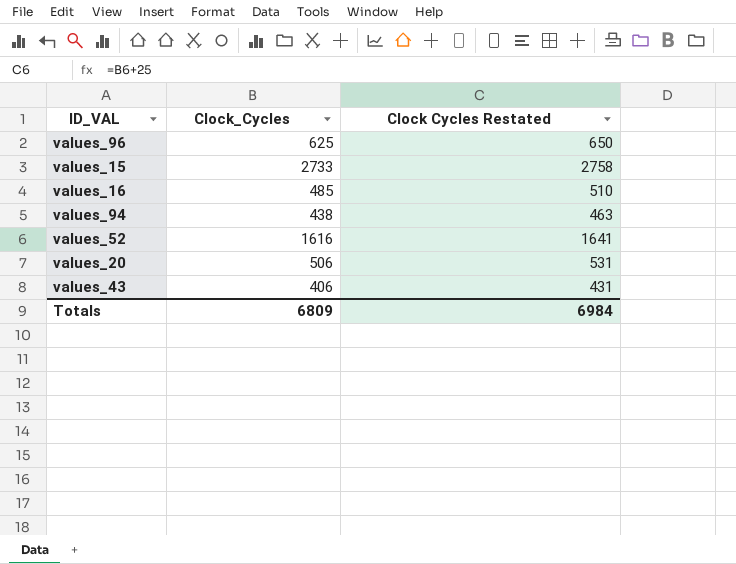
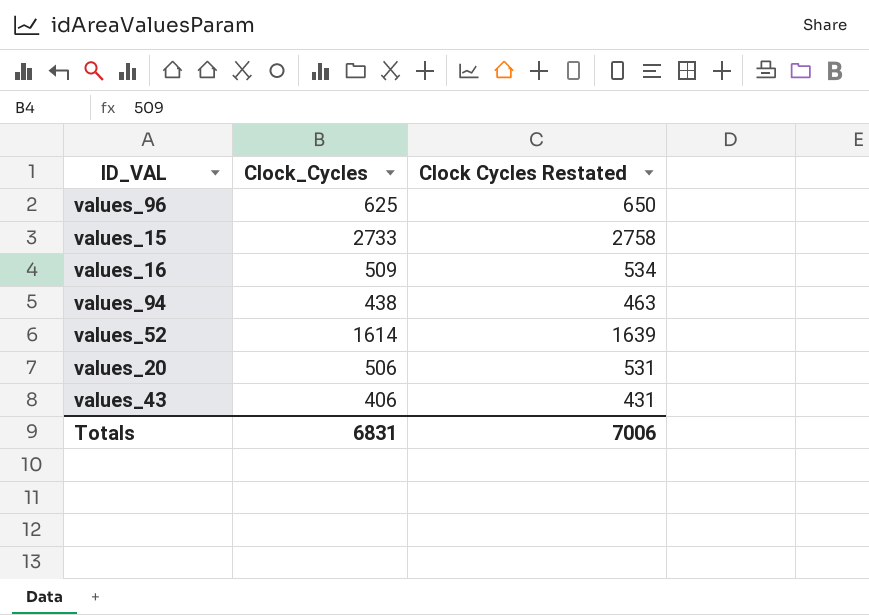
values_16 | Clock_Cycles: 485 -> 509
values_16 | Clock Cycles Restated: 510 -> 534
values_52 | Clock_Cycles: 1616 -> 1614
values_52 | Clock Cycles Restated: 1641 -> 1639
Totals | Clock_Cycles: 6809 -> 6831
Totals | Clock Cycles Restated: 6984 -> 7006

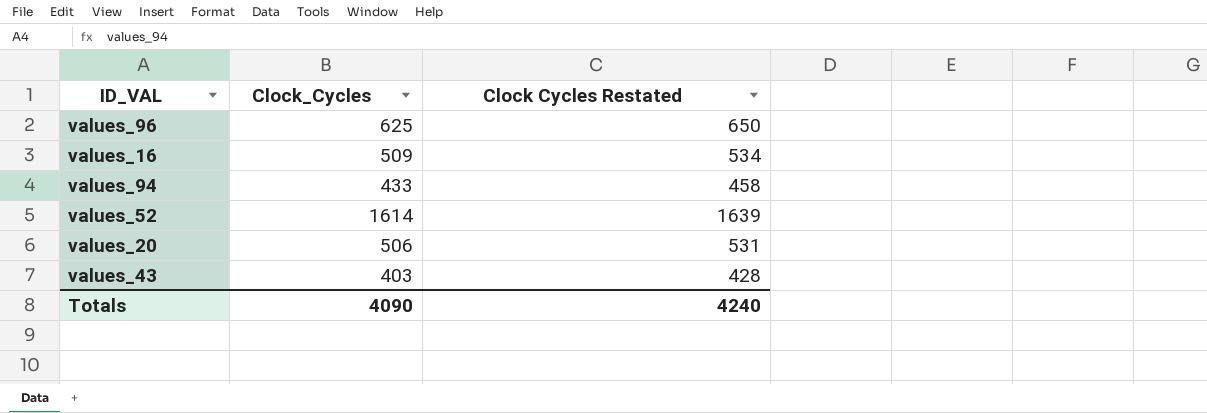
row values_15: 2733 | 2758 -> none
values_94 | Clock_Cycles: 438 -> 433
values_94 | Clock Cycles Restated: 463 -> 458
values_43 | Clock_Cycles: 406 -> 403
values_43 | Clock Cycles Restated: 431 -> 428
Totals | Clock_Cycles: 6831 -> 4090
Totals | Clock Cycles Restated: 7006 -> 4240

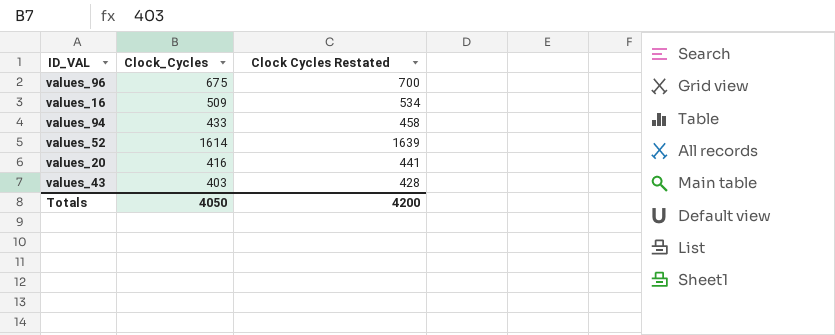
values_96 | Clock_Cycles: 625 -> 675
values_96 | Clock Cycles Restated: 650 -> 700
values_20 | Clock_Cycles: 506 -> 416
values_20 | Clock Cycles Restated: 531 -> 441
Totals | Clock_Cycles: 4090 -> 4050
Totals | Clock Cycles Restated: 4240 -> 4200

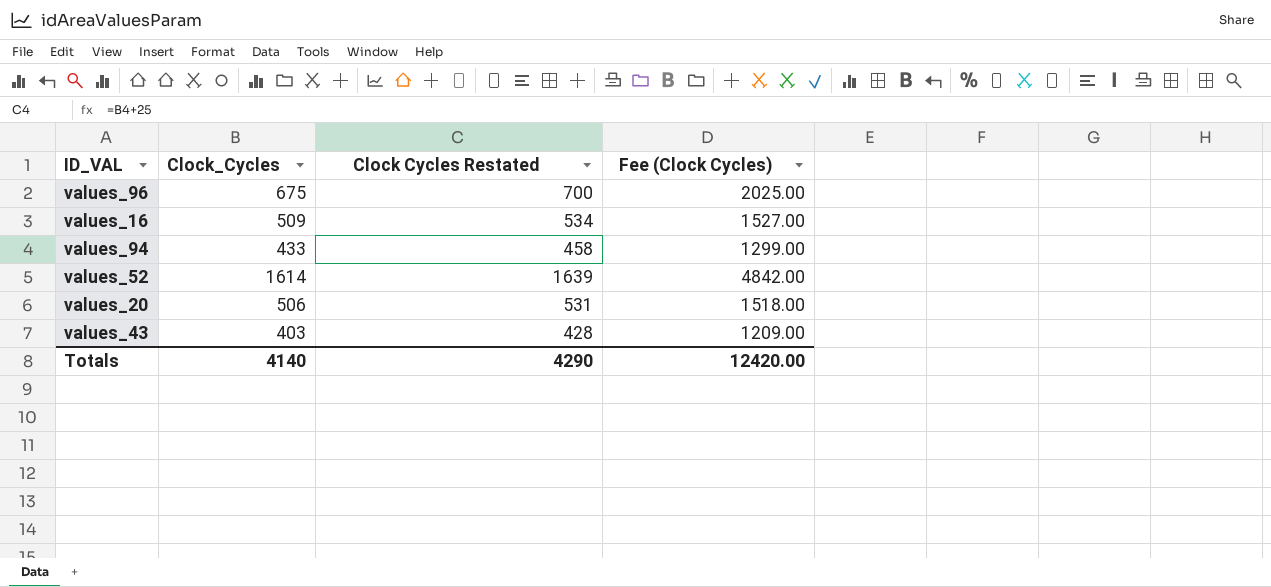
column Fee (Clock Cycles) | formula: none -> [Clock_Cycles] * 3
values_20 | Clock_Cycles: 416 -> 506
values_20 | Clock Cycles Restated: 441 -> 531
Totals | Clock_Cycles: 4050 -> 4140
Totals | Clock Cycles Restated: 4200 -> 4290

